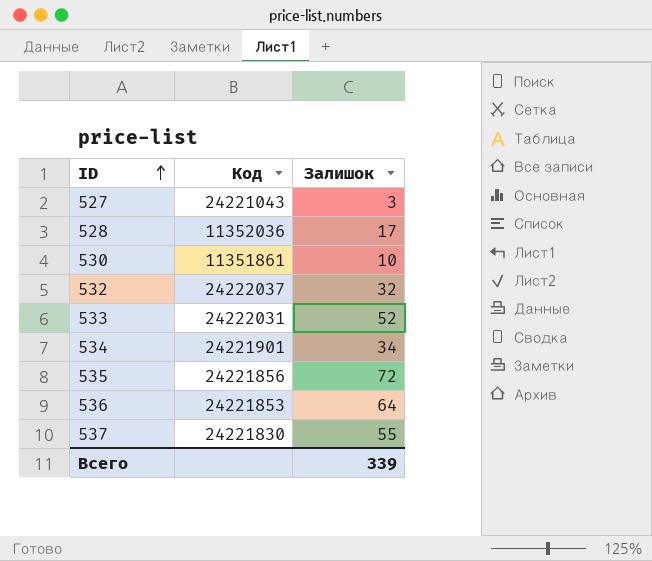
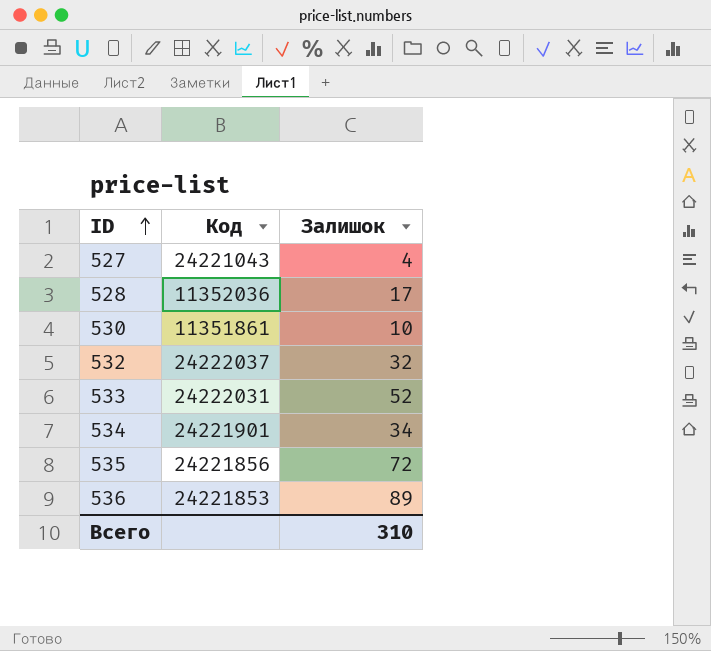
row 537: 24221830 | 55 -> none
527 | Залишок: 3 -> 4
536 | Залишок: 64 -> 89
Всего | Залишок: 339 -> 310

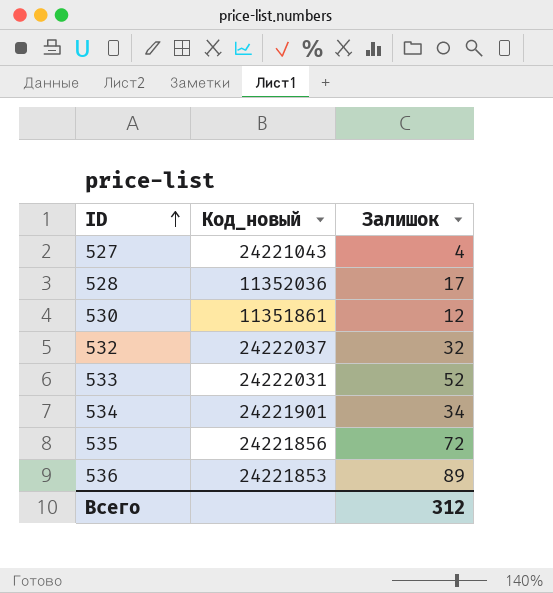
column name: Код -> Код_новый
530 | Залишок: 10 -> 12
Всего | Залишок: 310 -> 312

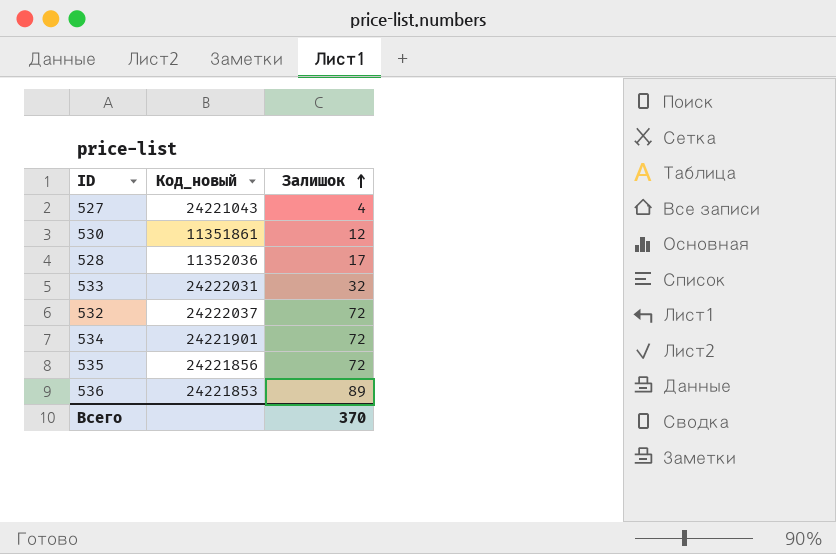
row order: ID ascending -> Залишок ascending
533 | Залишок: 52 -> 32
532 | Залишок: 32 -> 72
534 | Залишок: 34 -> 72
Всего | Залишок: 312 -> 370

